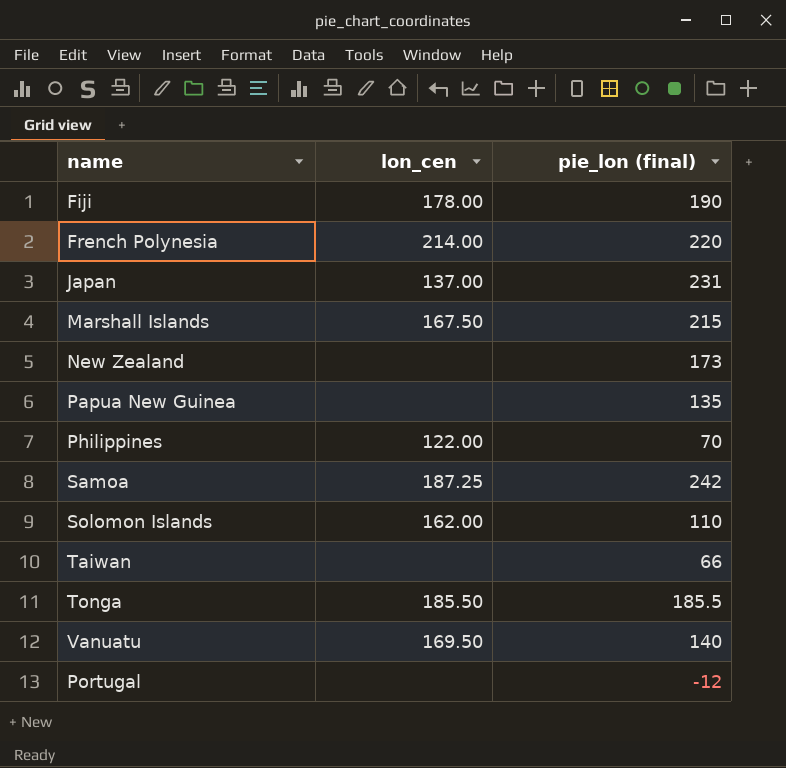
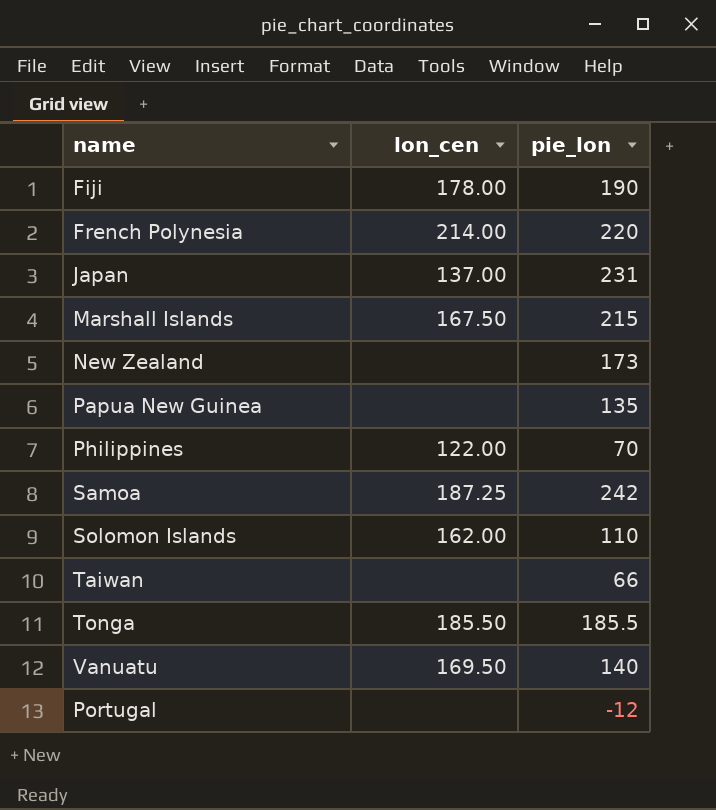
column name: pie_lon (final) -> pie_lon

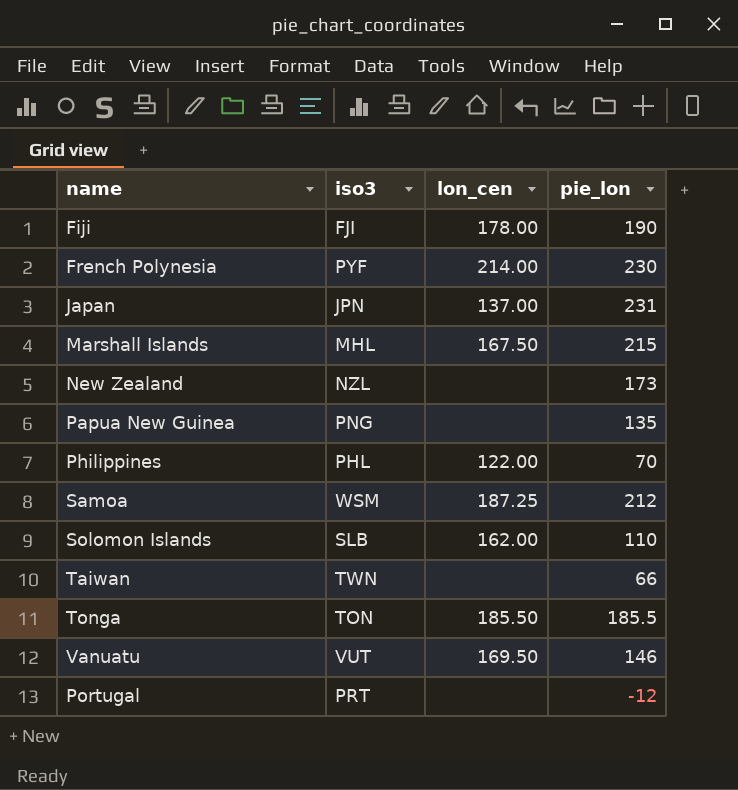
column iso3 | position: none -> 2
French Polynesia | pie_lon: 220 -> 230
Samoa | pie_lon: 242 -> 212
Vanuatu | pie_lon: 140 -> 146

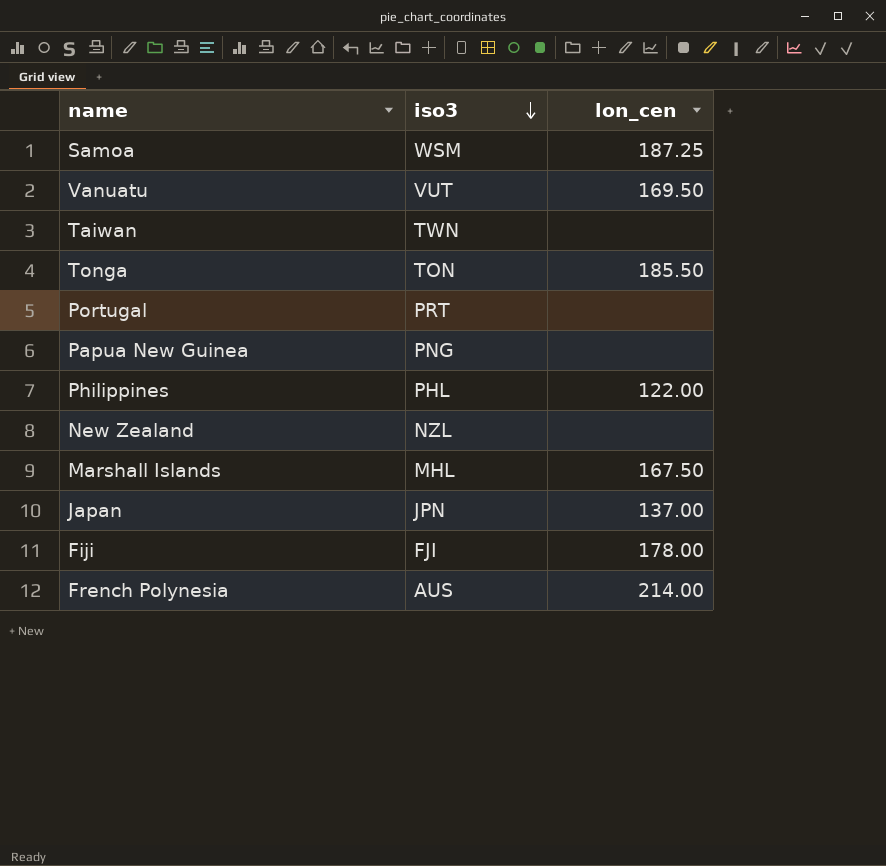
row order: none -> iso3 descending
column pie_lon | position: 4 -> none
row Solomon Islands: SLB | 162.00 | 110 -> none
French Polynesia | iso3: PYF -> AUS

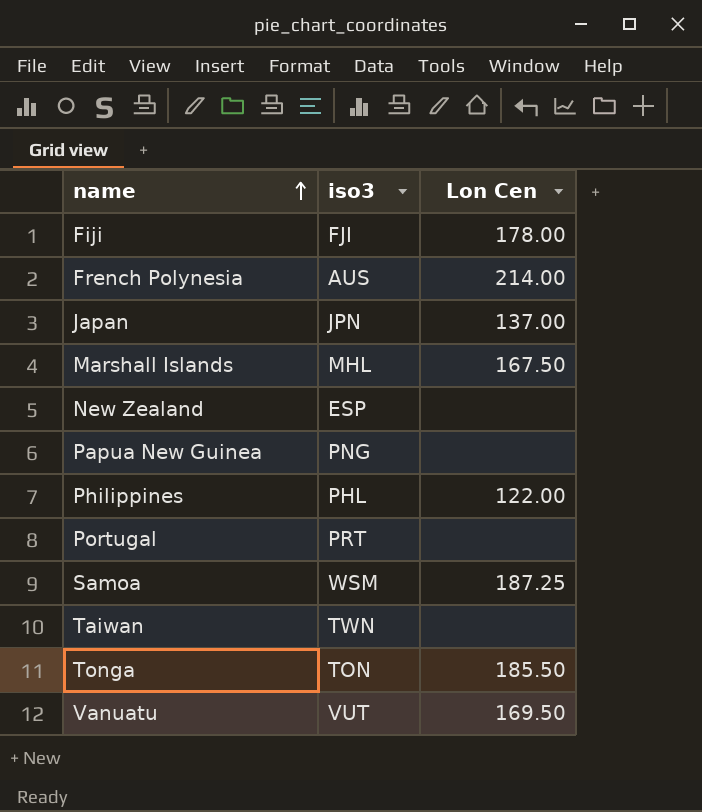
row order: iso3 descending -> name ascending
column name: lon_cen -> Lon Cen
New Zealand | iso3: NZL -> ESP

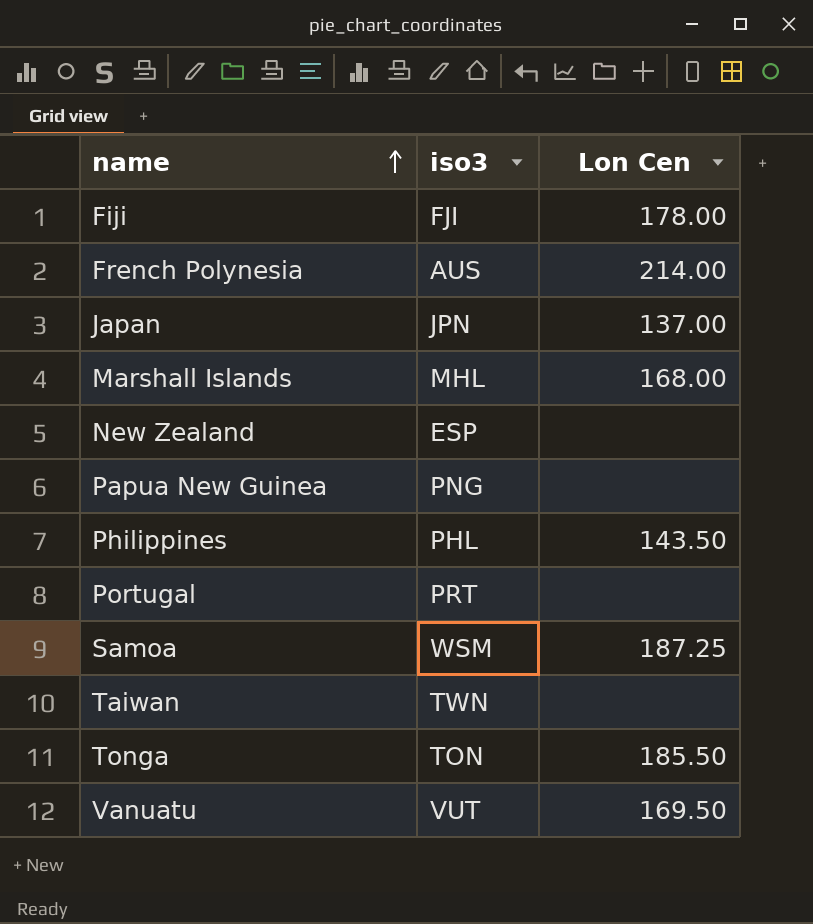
Marshall Islands | Lon Cen: 167.50 -> 168.00
Philippines | Lon Cen: 122.00 -> 143.50

